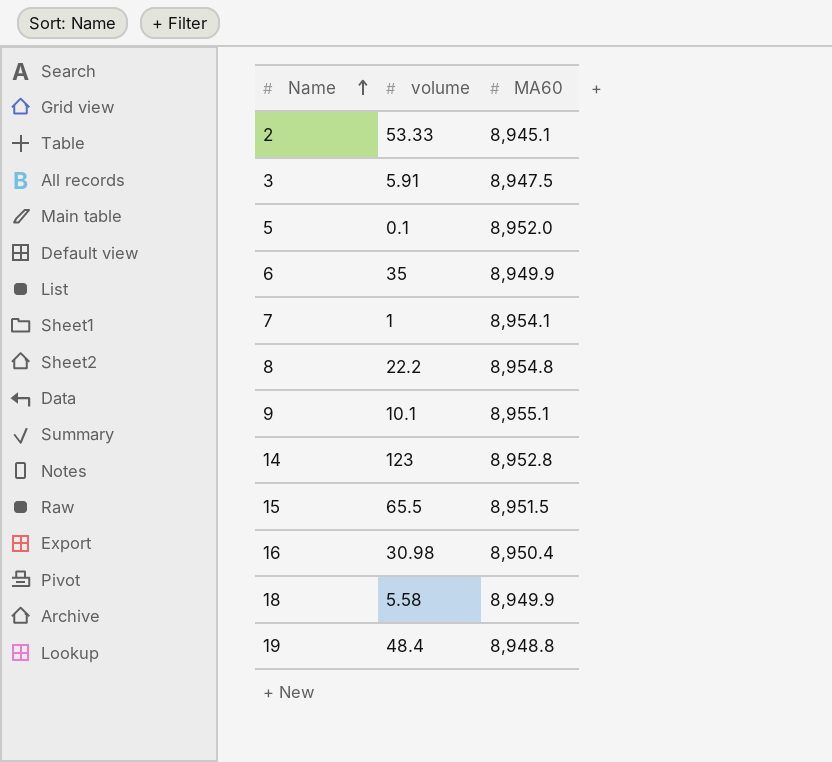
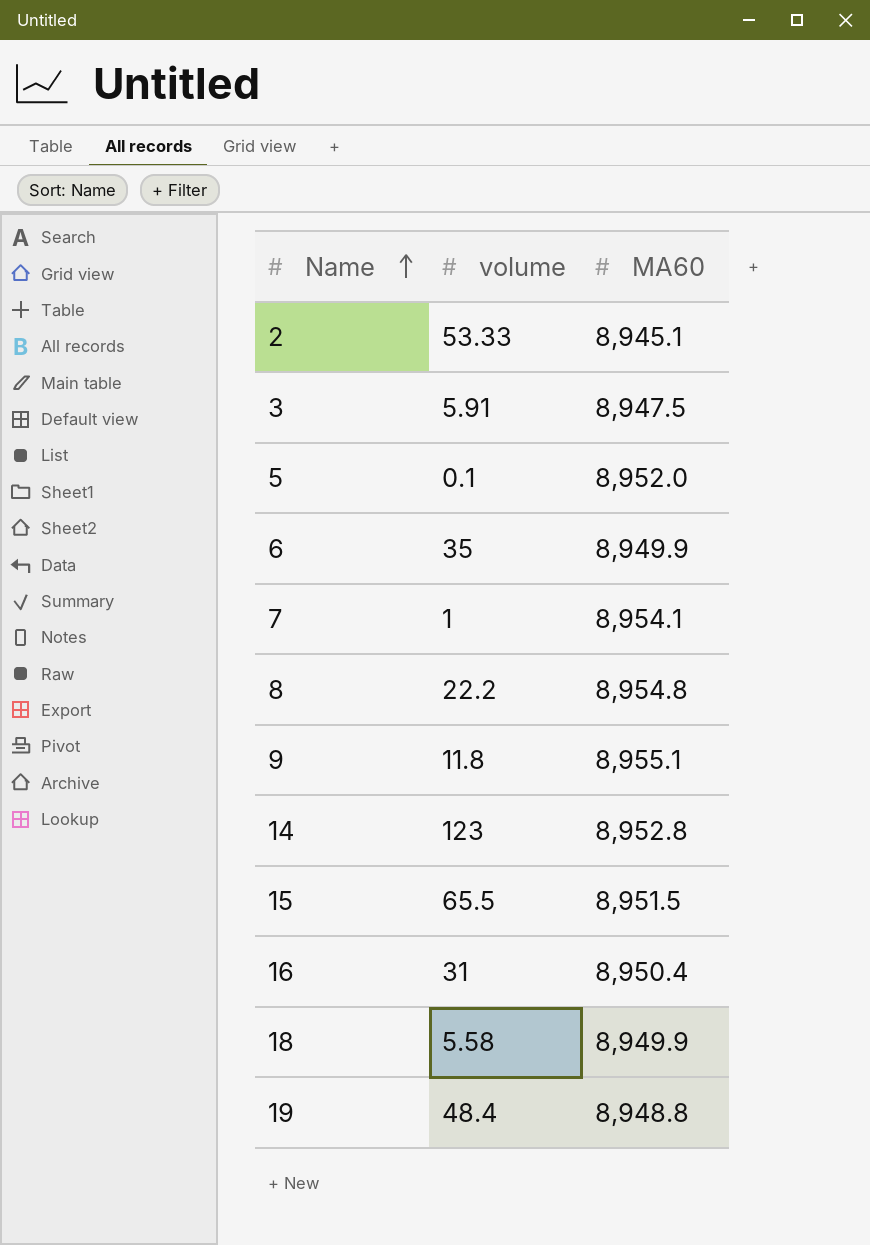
9 | volume: 10.1 -> 11.8
16 | volume: 30.98 -> 31

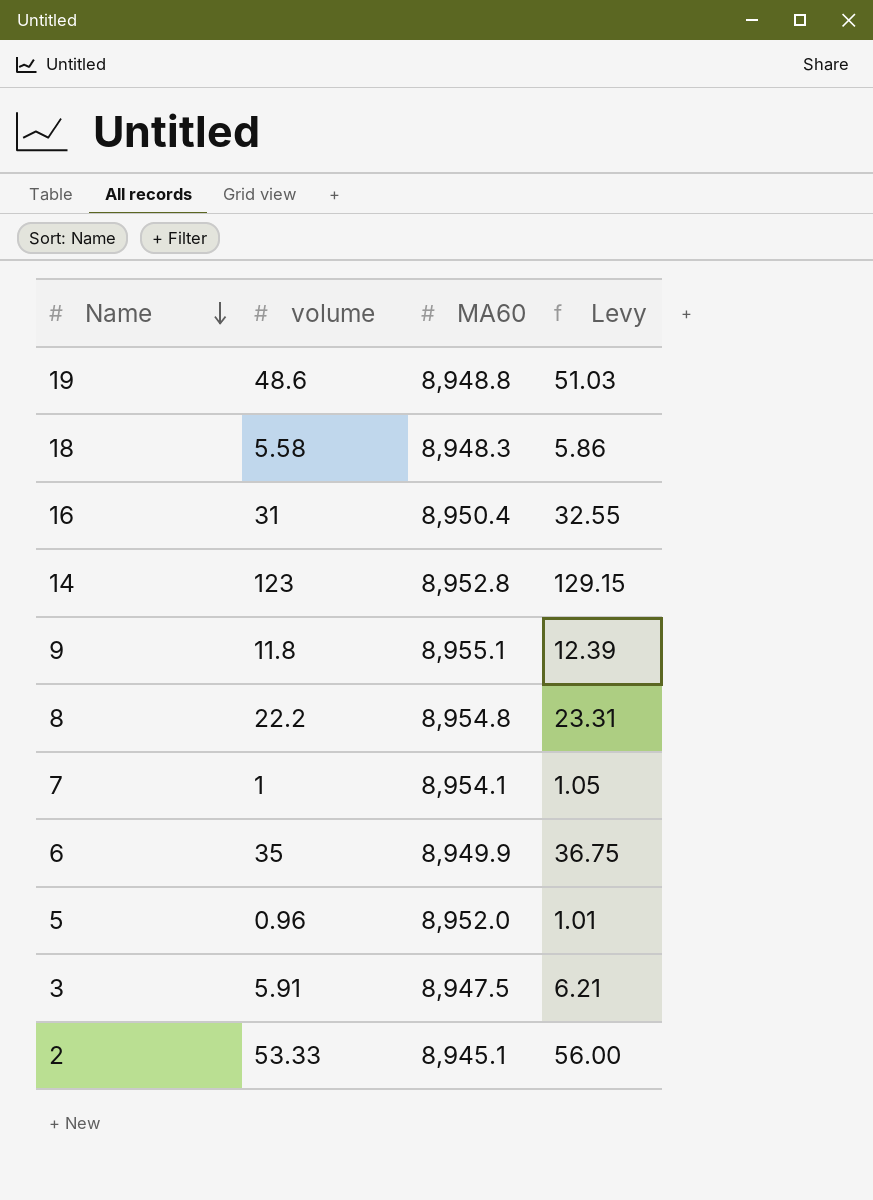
row order: Name ascending -> Name descending
column Levy | formula: none -> [volume] * 1.05
row 15: 65.5 | 8,951.5 -> none
19 | volume: 48.4 -> 48.6
18 | MA60: 8,949.9 -> 8,948.3
5 | volume: 0.1 -> 0.96

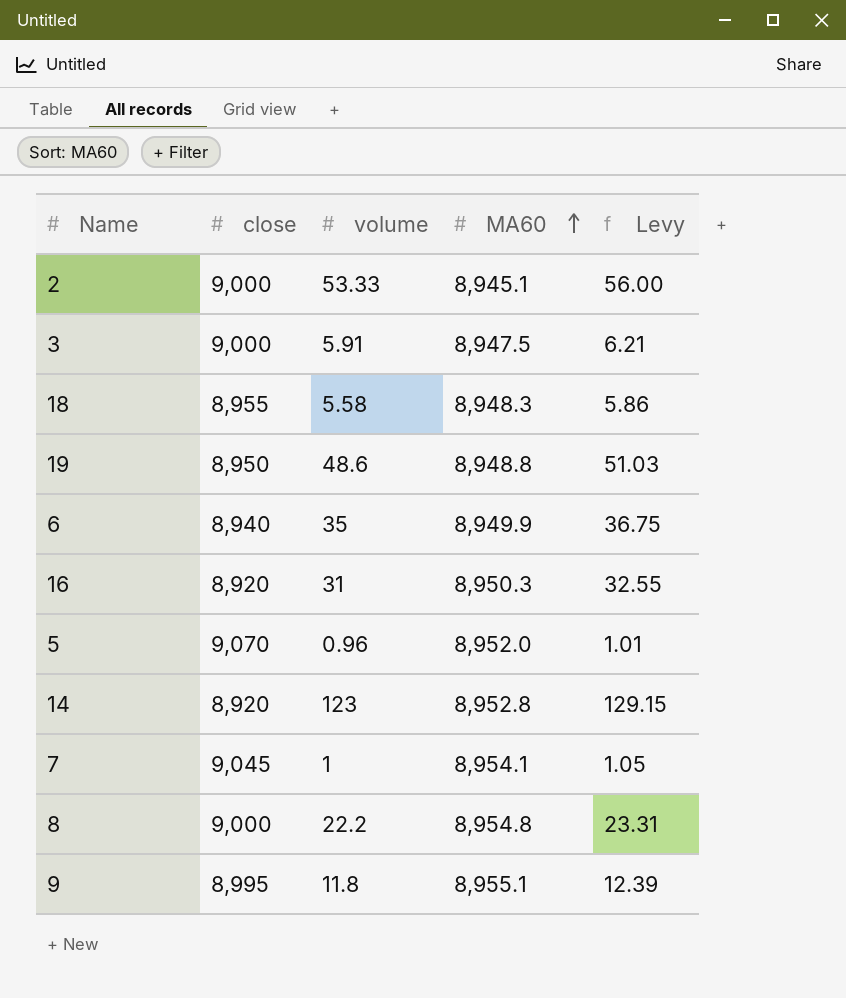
row order: Name descending -> MA60 ascending
column close | position: none -> 2
16 | MA60: 8,950.4 -> 8,950.3

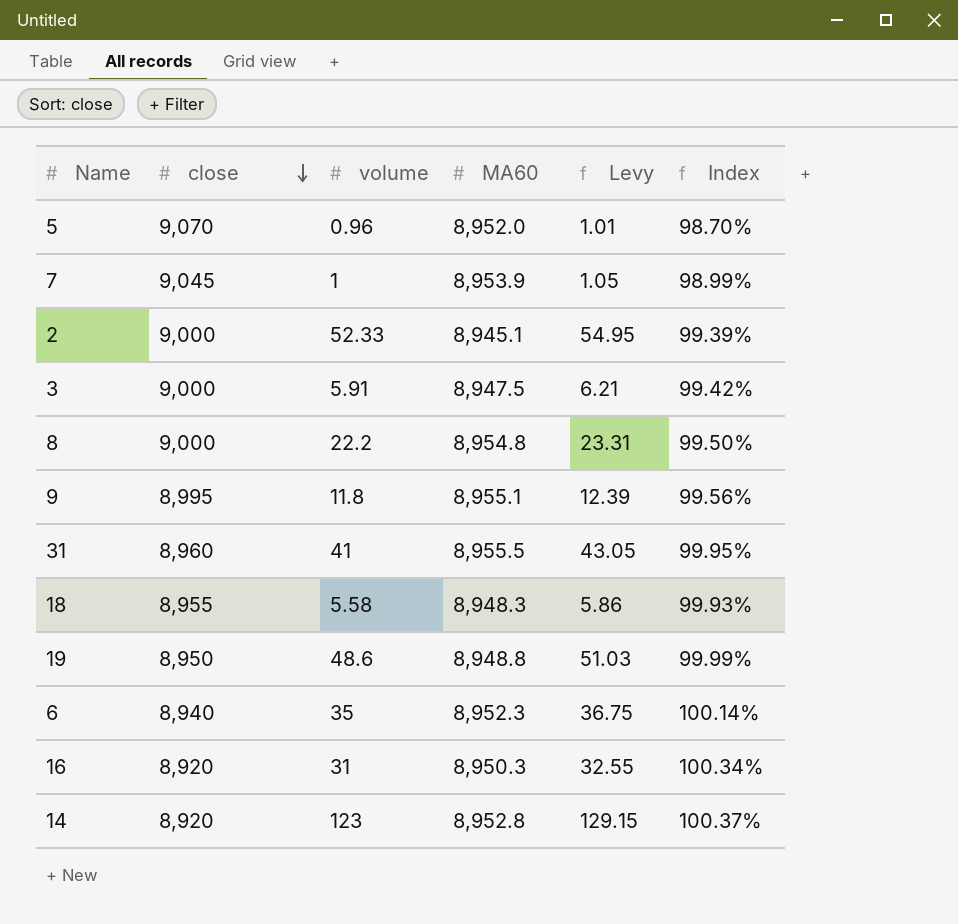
row order: MA60 ascending -> close descending
column Index | formula: none -> [MA60] / [close]
7 | MA60: 8,954.1 -> 8,953.9
2 | volume: 53.33 -> 52.33
2 | Levy: 56.00 -> 54.95
row 31: none -> 8,960 | 41 | 8,955.5 | 43.05 | 99.95%
6 | MA60: 8,949.9 -> 8,952.3

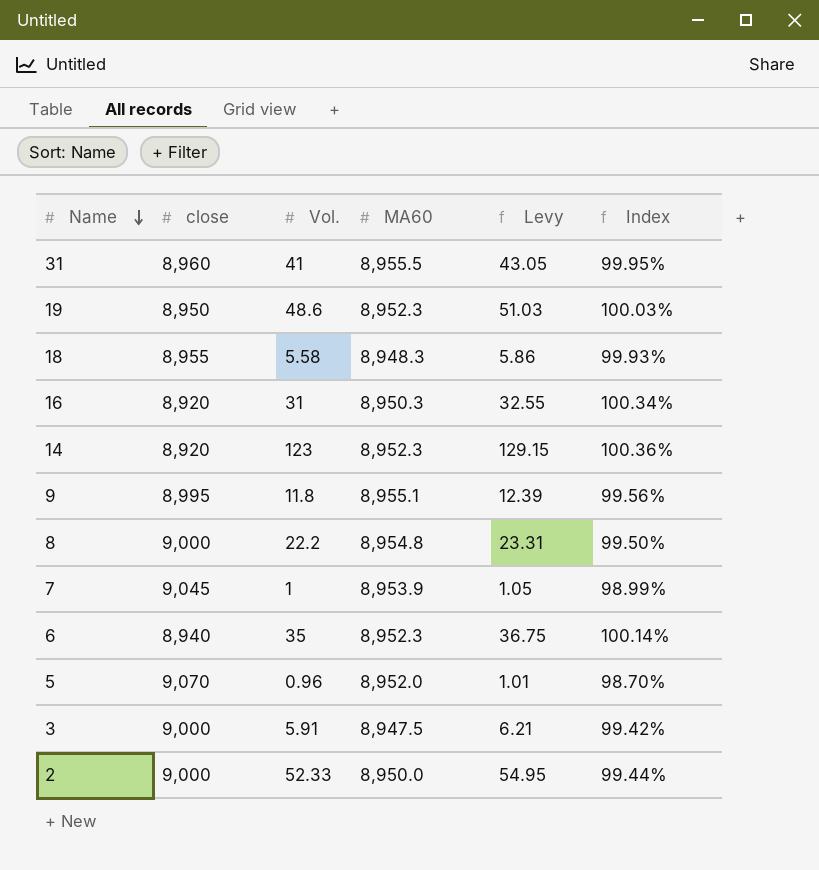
row order: close descending -> Name descending
column name: volume -> Vol.
19 | MA60: 8,948.8 -> 8,952.3
19 | Index: 99.99% -> 100.03%
14 | MA60: 8,952.8 -> 8,952.3
14 | Index: 100.37% -> 100.36%
2 | MA60: 8,945.1 -> 8,950.0
2 | Index: 99.39% -> 99.44%

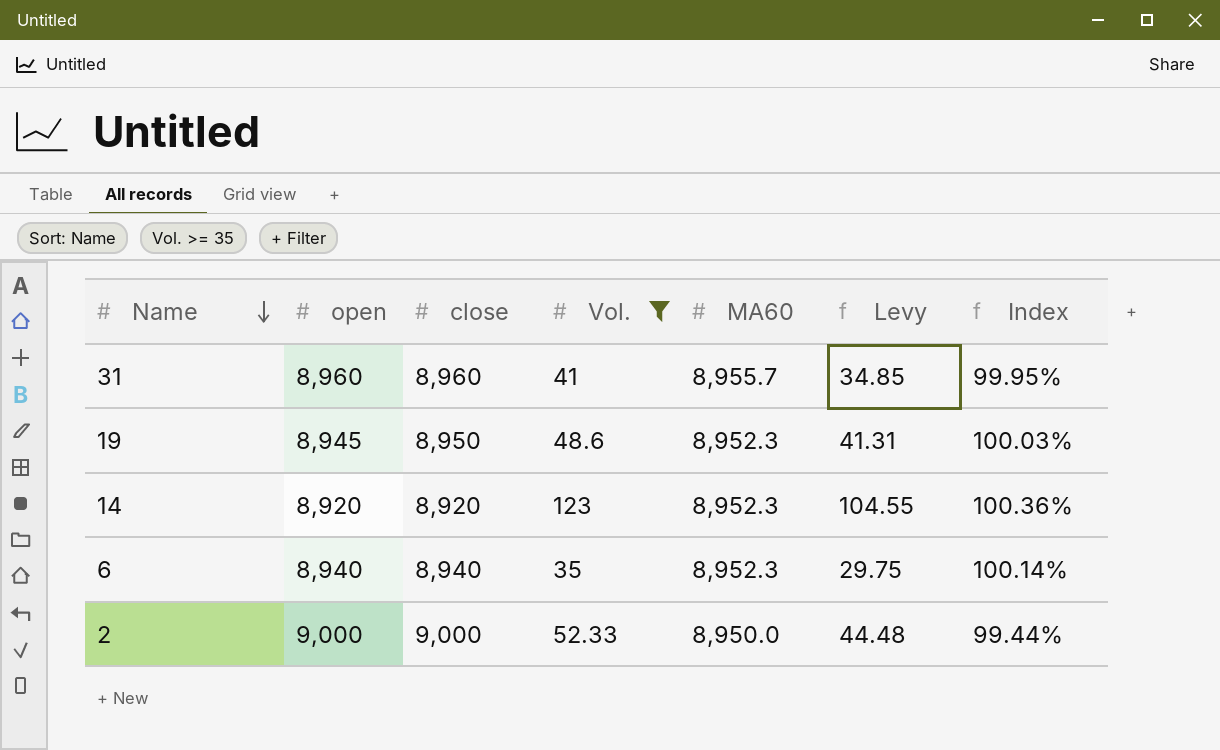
filter: none -> Vol. >= 35
column open | position: none -> 2
column Levy | formula: [Vol.] * 1.05 -> [Vol.] * 0.85
31 | MA60: 8,955.5 -> 8,955.7

